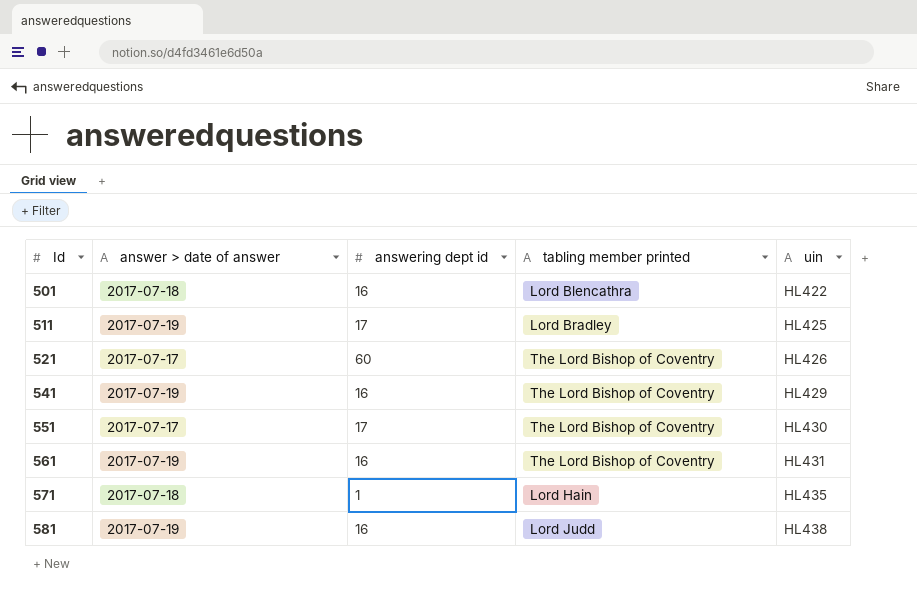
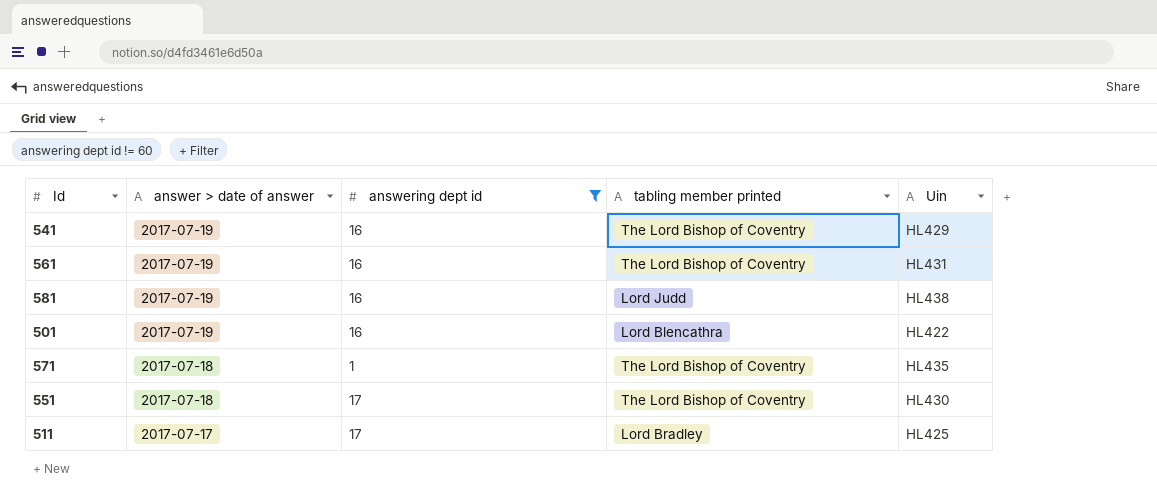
filter: none -> answering dept id != 60
row order: Id ascending -> answer > date of answer descending
column name: uin -> Uin
501 | answer > date of answer: 2017-07-18 -> 2017-07-19
571 | tabling member printed: Lord Hain -> The Lord Bishop of Coventry
551 | answer > date of answer: 2017-07-17 -> 2017-07-18
511 | answer > date of answer: 2017-07-19 -> 2017-07-17

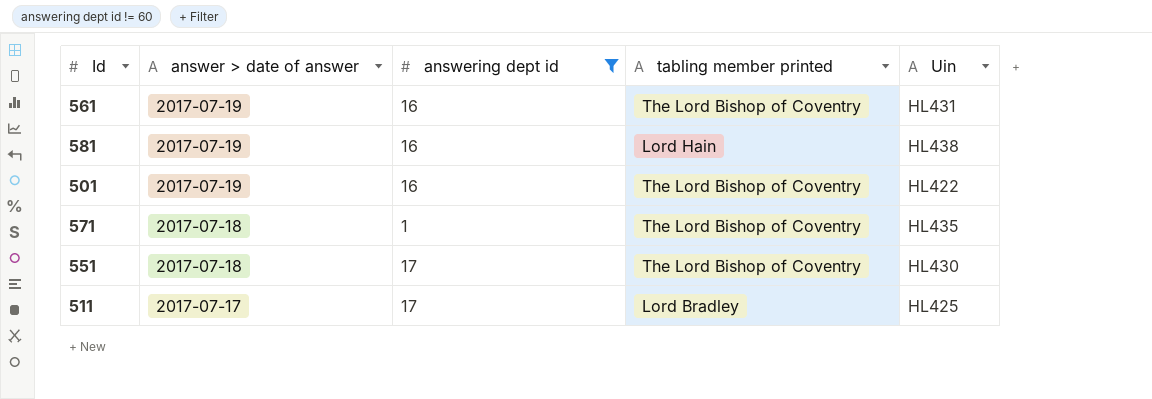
row 541: 2017-07-19 | 16 | The Lord Bishop of Coventry | HL429 -> none
581 | tabling member printed: Lord Judd -> Lord Hain
501 | tabling member printed: Lord Blencathra -> The Lord Bishop of Coventry

